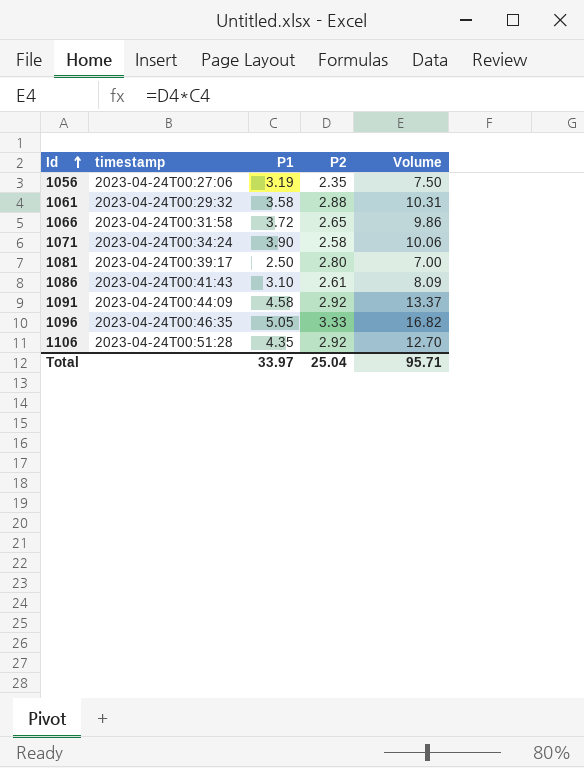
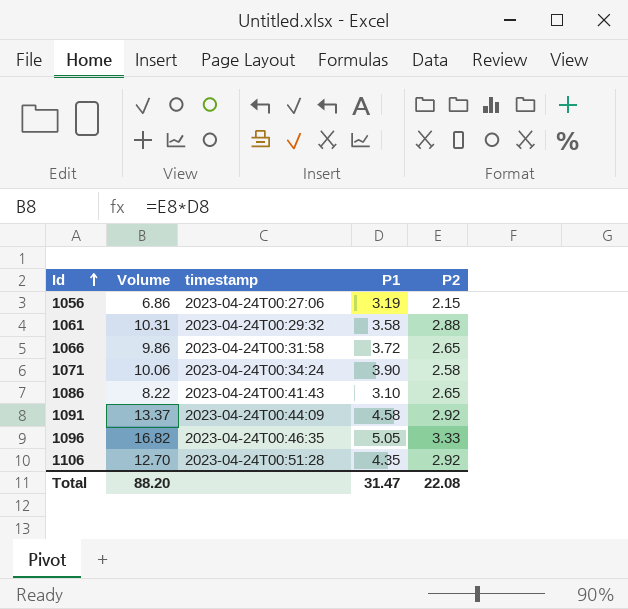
column Volume | position: 5 -> 2
row 1081: 2023-04-24T00:39:17 | 2.50 | 2.80 | 7.00 -> none
1056 | Volume: 7.50 -> 6.86
1056 | P2: 2.35 -> 2.15
1086 | Volume: 8.09 -> 8.22
1086 | P2: 2.61 -> 2.65
Total | Volume: 95.71 -> 88.20
Total | P1: 33.97 -> 31.47
Total | P2: 25.04 -> 22.08

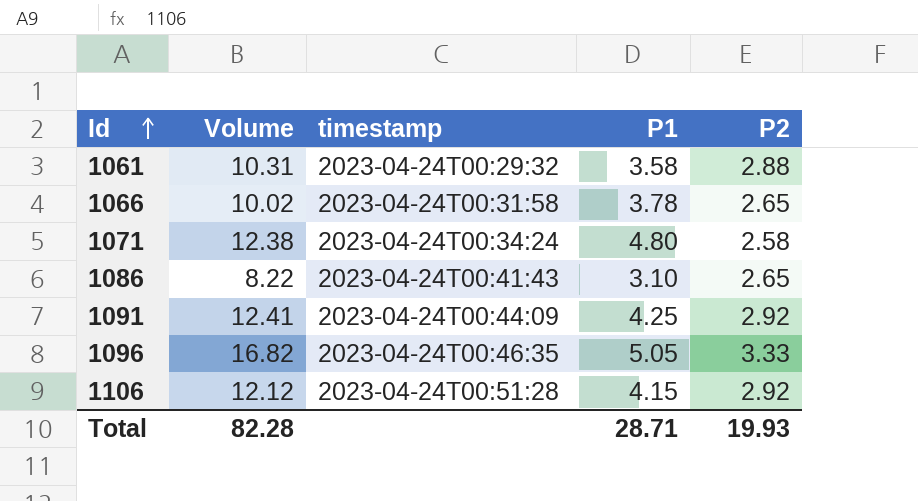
row 1056: 6.86 | 2023-04-24T00:27:06 | 3.19 | 2.15 -> none
1066 | Volume: 9.86 -> 10.02
1066 | P1: 3.72 -> 3.78
1071 | Volume: 10.06 -> 12.38
1071 | P1: 3.90 -> 4.80
1091 | Volume: 13.37 -> 12.41
1091 | P1: 4.58 -> 4.25
1106 | Volume: 12.70 -> 12.12
1106 | P1: 4.35 -> 4.15
Total | Volume: 88.20 -> 82.28
Total | P1: 31.47 -> 28.71
Total | P2: 22.08 -> 19.93

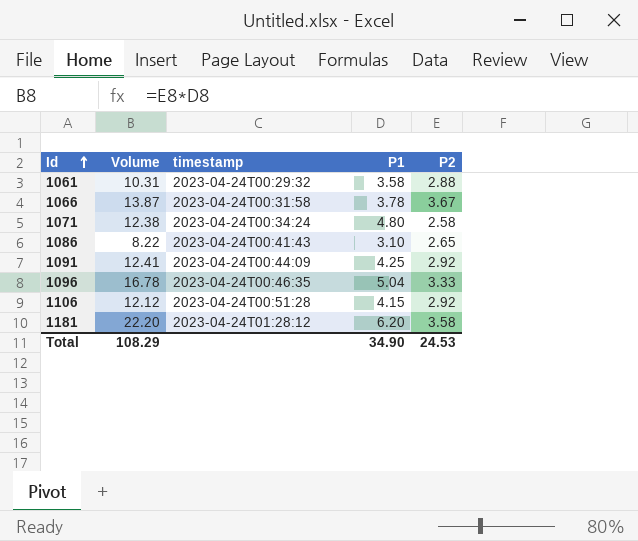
1066 | Volume: 10.02 -> 13.87
1066 | P2: 2.65 -> 3.67
1096 | Volume: 16.82 -> 16.78
1096 | P1: 5.05 -> 5.04
row 1181: none -> 22.20 | 2023-04-24T01:28:12 | 6.20 | 3.58
Total | Volume: 82.28 -> 108.29
Total | P1: 28.71 -> 34.90
Total | P2: 19.93 -> 24.53

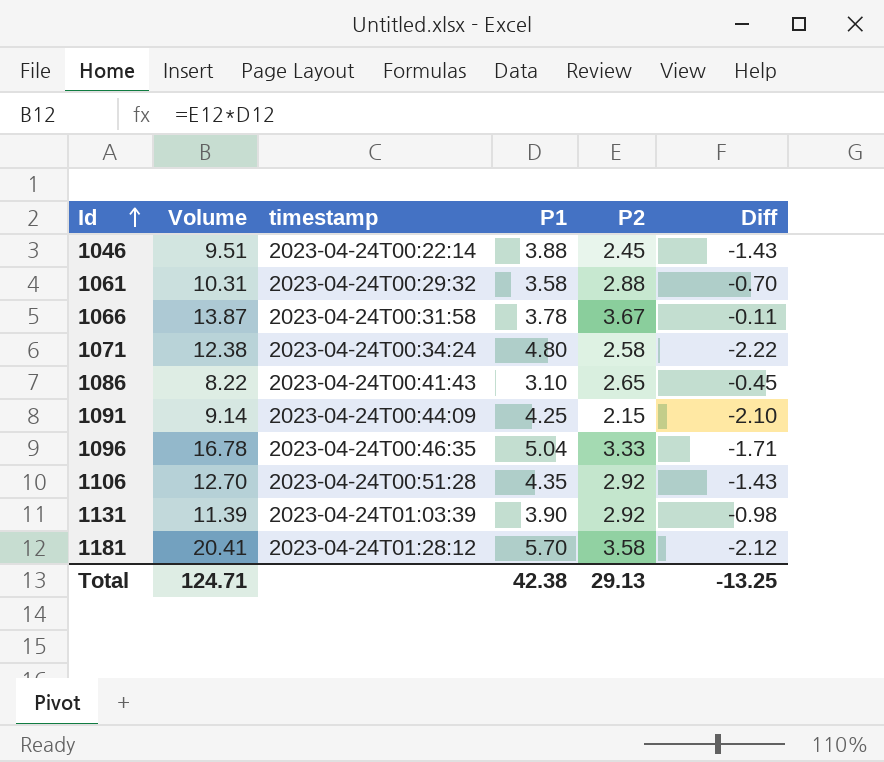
column Diff | formula: none -> [P2] - [P1]
row 1046: none -> 9.51 | 2023-04-24T00:22:14 | 3.88 | 2.45 | -1.43
1091 | Volume: 12.41 -> 9.14
1091 | P2: 2.92 -> 2.15
1106 | Volume: 12.12 -> 12.70
1106 | P1: 4.15 -> 4.35
row 1131: none -> 11.39 | 2023-04-24T01:03:39 | 3.90 | 2.92 | -0.98
1181 | Volume: 22.20 -> 20.41
1181 | P1: 6.20 -> 5.70
Total | Volume: 108.29 -> 124.71
Total | P1: 34.90 -> 42.38
Total | P2: 24.53 -> 29.13

